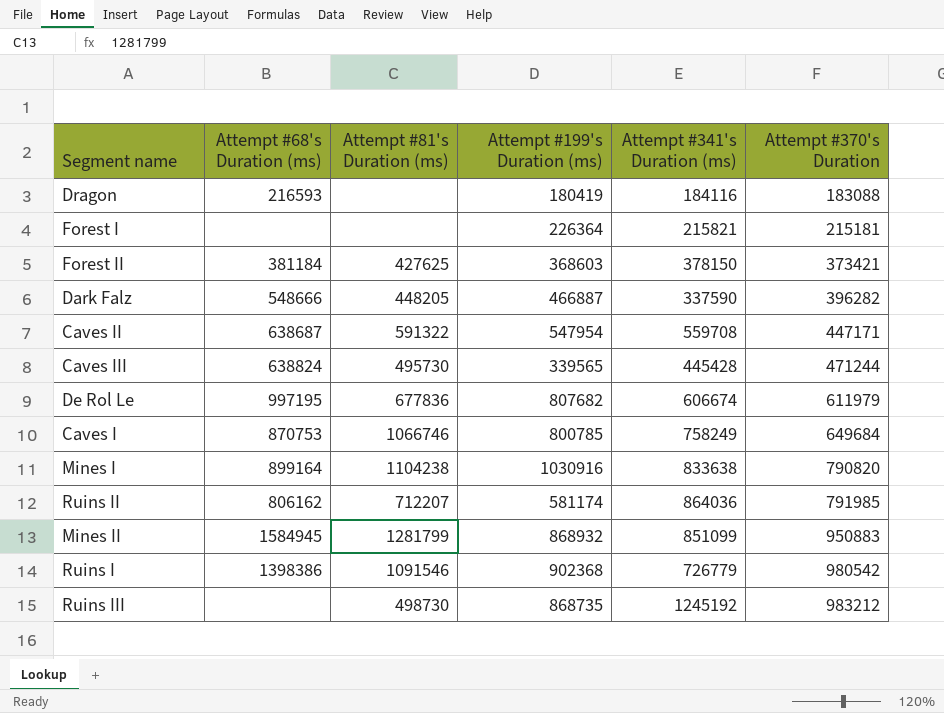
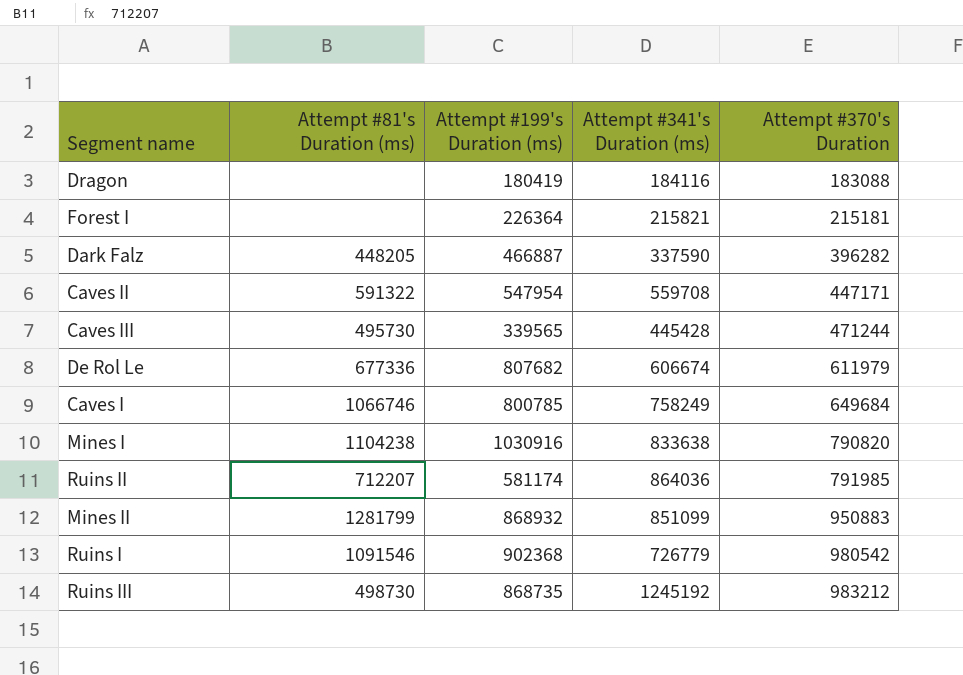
column Attempt #68's Duration (ms) | position: 2 -> none
row Forest II: 381184 | 427625 | 368603 | 378150 | 373421 -> none
De Rol Le | Attempt #81's Duration (ms): 677836 -> 677336

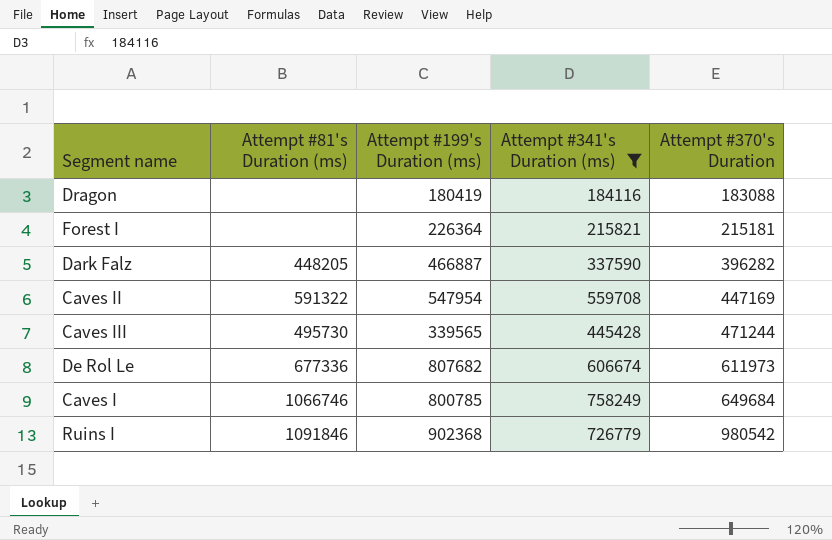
filter: none -> Attempt #341's Duration (ms) <= 758249
Caves II | Attempt #370's Duration: 447171 -> 447169
De Rol Le | Attempt #370's Duration: 611979 -> 611973
Ruins I | Attempt #81's Duration (ms): 1091546 -> 1091846

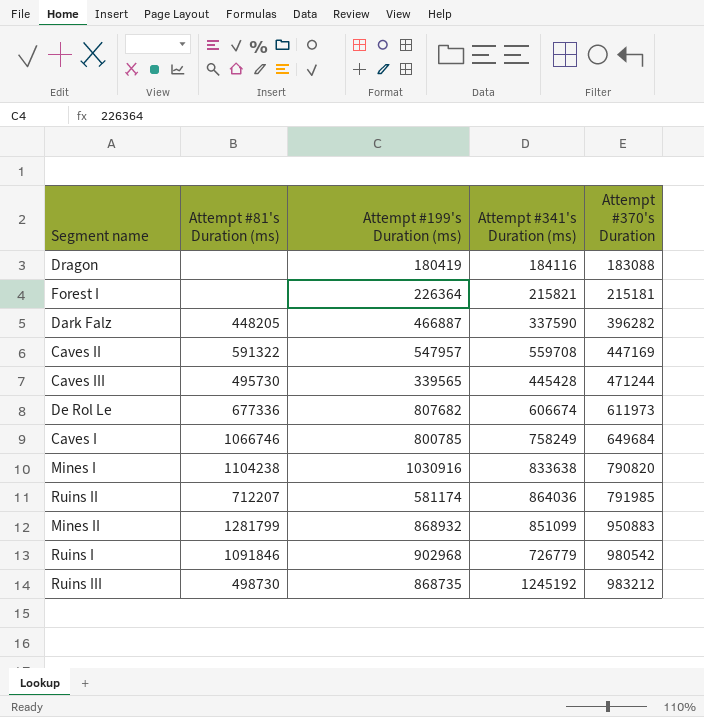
filter: Attempt #341's Duration (ms) <= 758249 -> none
Caves II | Attempt #199's Duration (ms): 547954 -> 547957
Ruins I | Attempt #199's Duration (ms): 902368 -> 902968

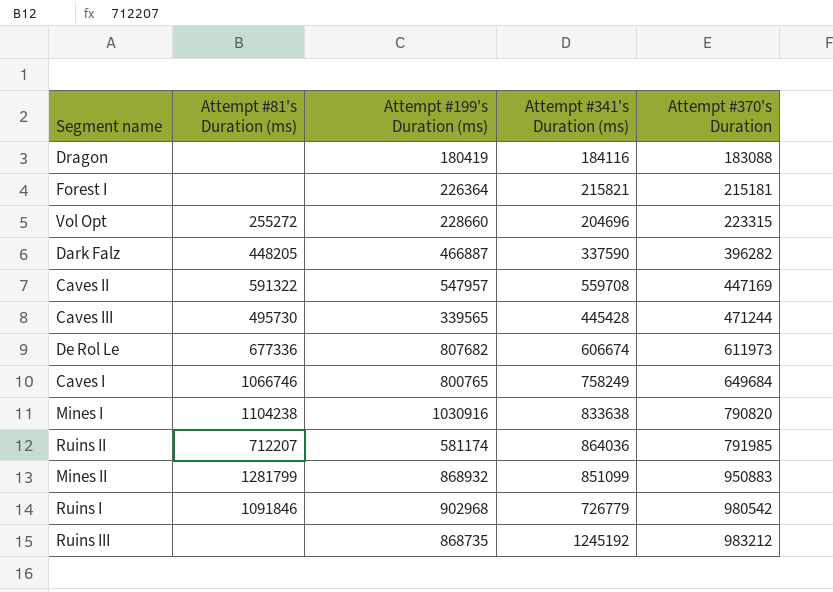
row Vol Opt: none -> 255272 | 228660 | 204696 | 223315
Caves I | Attempt #199's Duration (ms): 800785 -> 800765
Ruins III | Attempt #81's Duration (ms): 498730 -> none

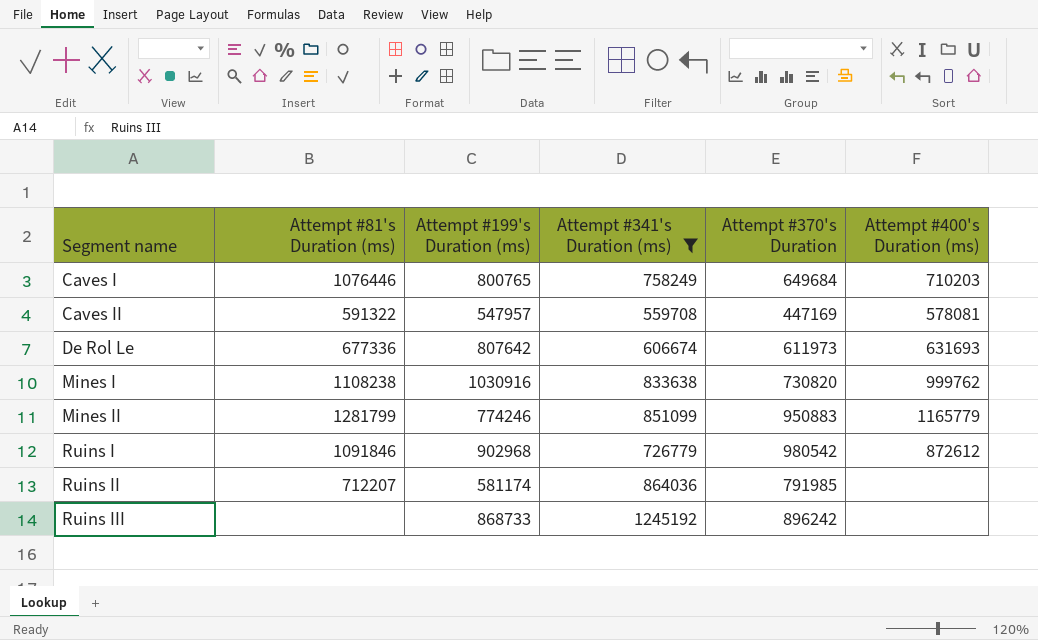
filter: none -> Attempt #341's Duration (ms) >= 559708
row order: Attempt #370's Duration ascending -> Segment name ascending
column Attempt #400's Duration (ms) | position: none -> 6
Caves I | Attempt #81's Duration (ms): 1066746 -> 1076446
De Rol Le | Attempt #199's Duration (ms): 807682 -> 807642
Mines I | Attempt #81's Duration (ms): 1104238 -> 1108238
Mines I | Attempt #370's Duration: 790820 -> 730820
Mines II | Attempt #199's Duration (ms): 868932 -> 774246
Ruins III | Attempt #199's Duration (ms): 868735 -> 868733
Ruins III | Attempt #370's Duration: 983212 -> 896242

